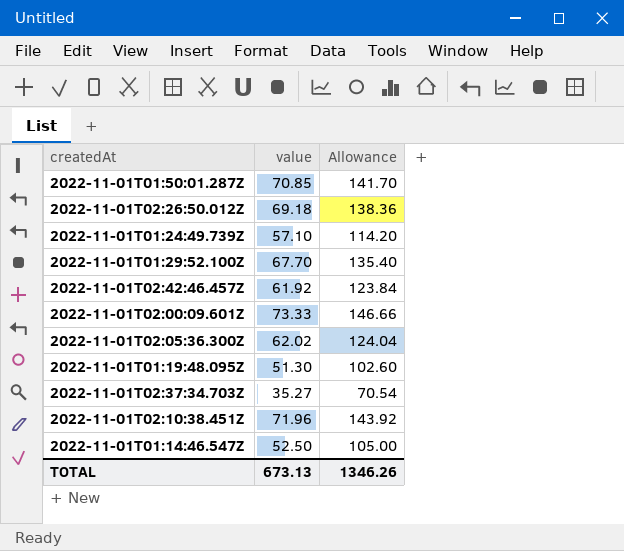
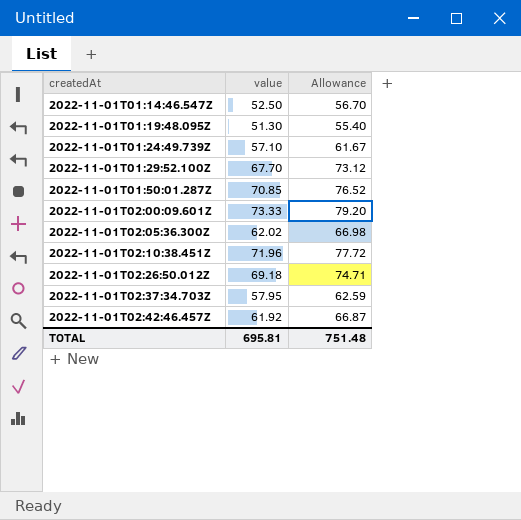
row order: none -> createdAt ascending
column Allowance | formula: [value] * 2 -> [value] * 1.08
2022-11-01T02:37:34.703Z | value: 35.27 -> 57.95
TOTAL | value: 673.13 -> 695.81
TOTAL | Allowance: 1346.26 -> 751.48

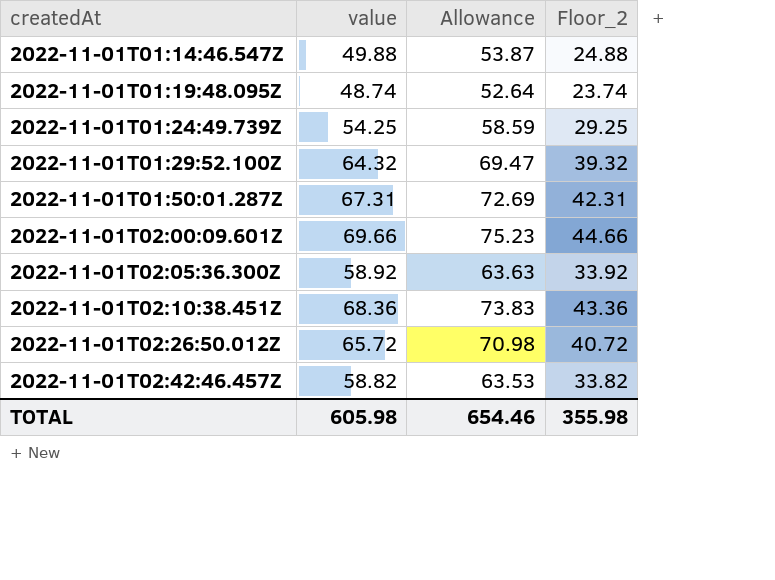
column Floor_2 | formula: none -> [value] - 25
row 2022-11-01T02:37:34.703Z: 57.95 | 62.59 -> none
2022-11-01T01:14:46.547Z | value: 52.50 -> 49.88
2022-11-01T01:14:46.547Z | Allowance: 56.70 -> 53.87
2022-11-01T01:19:48.095Z | value: 51.30 -> 48.74
2022-11-01T01:19:48.095Z | Allowance: 55.40 -> 52.64
2022-11-01T01:24:49.739Z | value: 57.10 -> 54.25
2022-11-01T01:24:49.739Z | Allowance: 61.67 -> 58.59
2022-11-01T01:29:52.100Z | value: 67.70 -> 64.32
2022-11-01T01:29:52.100Z | Allowance: 73.12 -> 69.47
2022-11-01T01:50:01.287Z | value: 70.85 -> 67.31
2022-11-01T01:50:01.287Z | Allowance: 76.52 -> 72.69
2022-11-01T02:00:09.601Z | value: 73.33 -> 69.66
2022-11-01T02:00:09.601Z | Allowance: 79.20 -> 75.23
2022-11-01T02:05:36.300Z | value: 62.02 -> 58.92
2022-11-01T02:05:36.300Z | Allowance: 66.98 -> 63.63
2022-11-01T02:10:38.451Z | value: 71.96 -> 68.36
2022-11-01T02:10:38.451Z | Allowance: 77.72 -> 73.83
2022-11-01T02:26:50.012Z | value: 69.18 -> 65.72
2022-11-01T02:26:50.012Z | Allowance: 74.71 -> 70.98
2022-11-01T02:42:46.457Z | value: 61.92 -> 58.82
2022-11-01T02:42:46.457Z | Allowance: 66.87 -> 63.53
TOTAL | value: 695.81 -> 605.98
TOTAL | Allowance: 751.48 -> 654.46

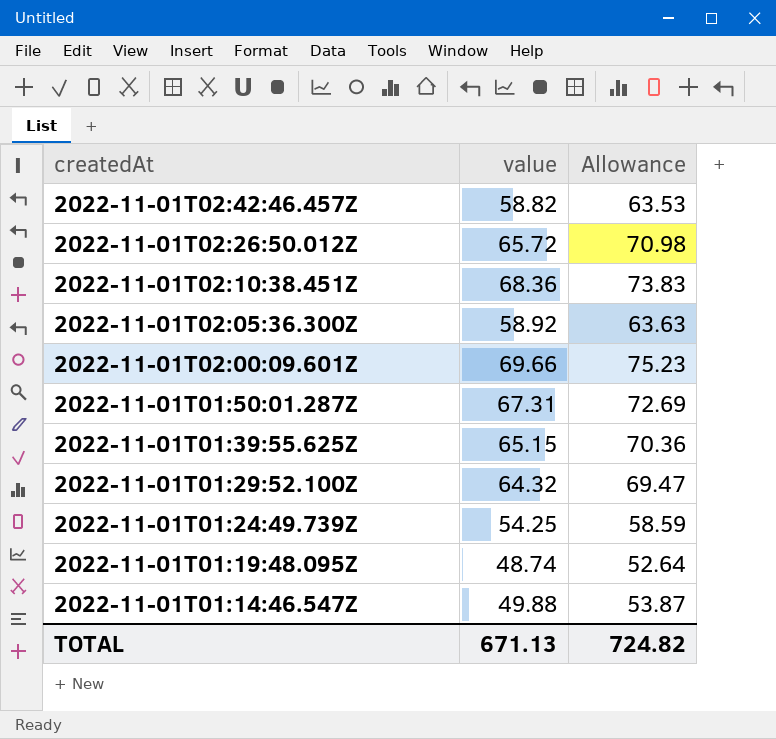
row order: createdAt ascending -> createdAt descending
column Floor_2 | formula: [value] - 25 -> none
row 2022-11-01T01:39:55.625Z: none -> 65.15 | 70.36
TOTAL | value: 605.98 -> 671.13
TOTAL | Allowance: 654.46 -> 724.82

